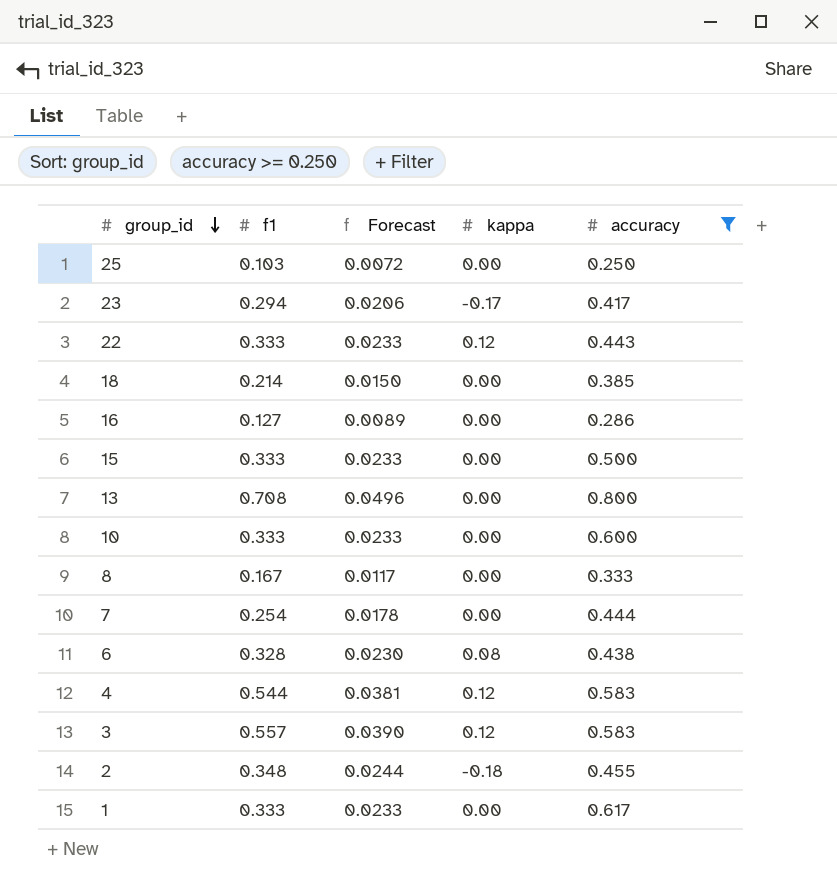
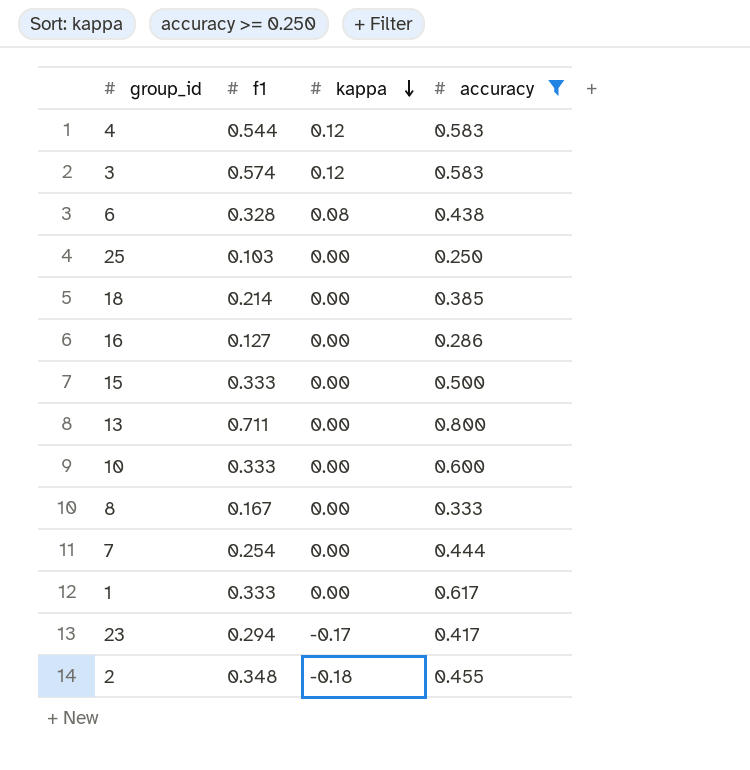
row order: group_id descending -> kappa descending
column Forecast | formula: [f1] * 0.07 -> none
row 22: 0.333 | 0.0233 | 0.12 | 0.443 -> none
3 | f1: 0.557 -> 0.574
13 | f1: 0.708 -> 0.711

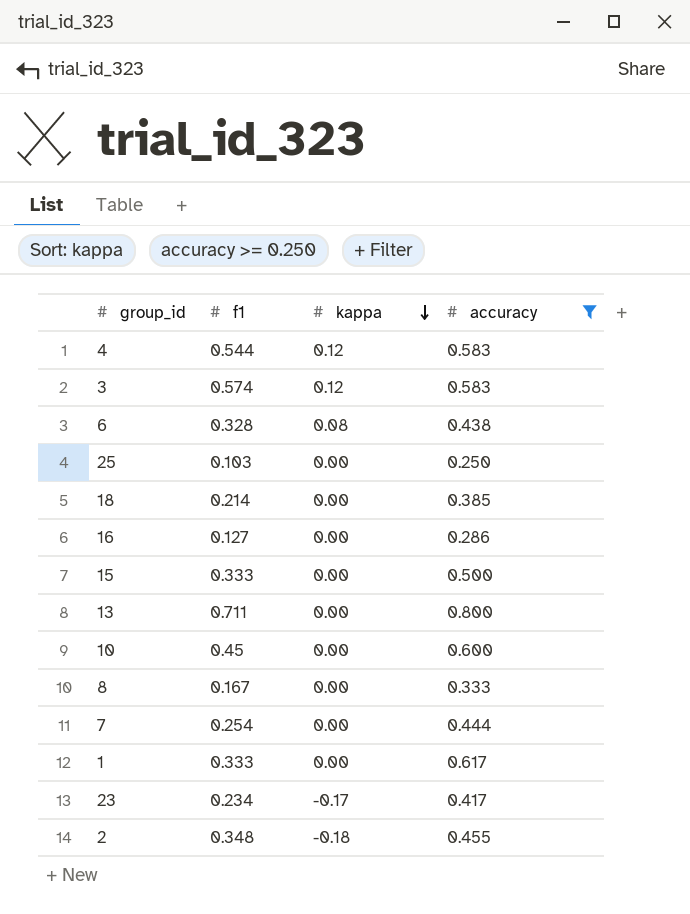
10 | f1: 0.333 -> 0.45
23 | f1: 0.294 -> 0.234

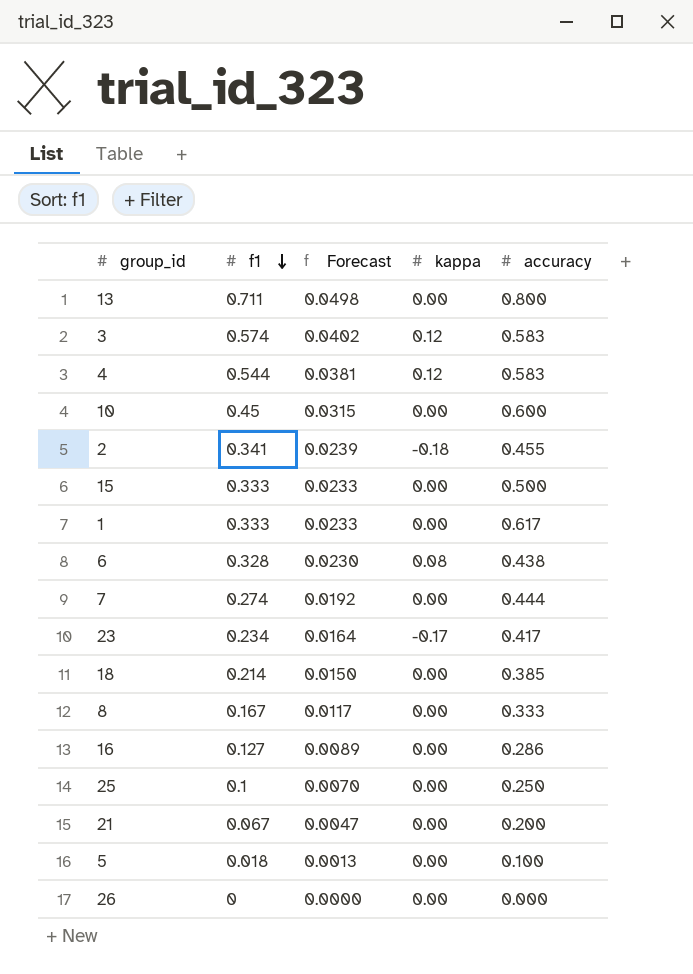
filter: accuracy >= 0.250 -> none
row order: kappa descending -> f1 descending
column Forecast | formula: none -> [f1] * 0.07
2 | f1: 0.348 -> 0.341
7 | f1: 0.254 -> 0.274
25 | f1: 0.103 -> 0.1

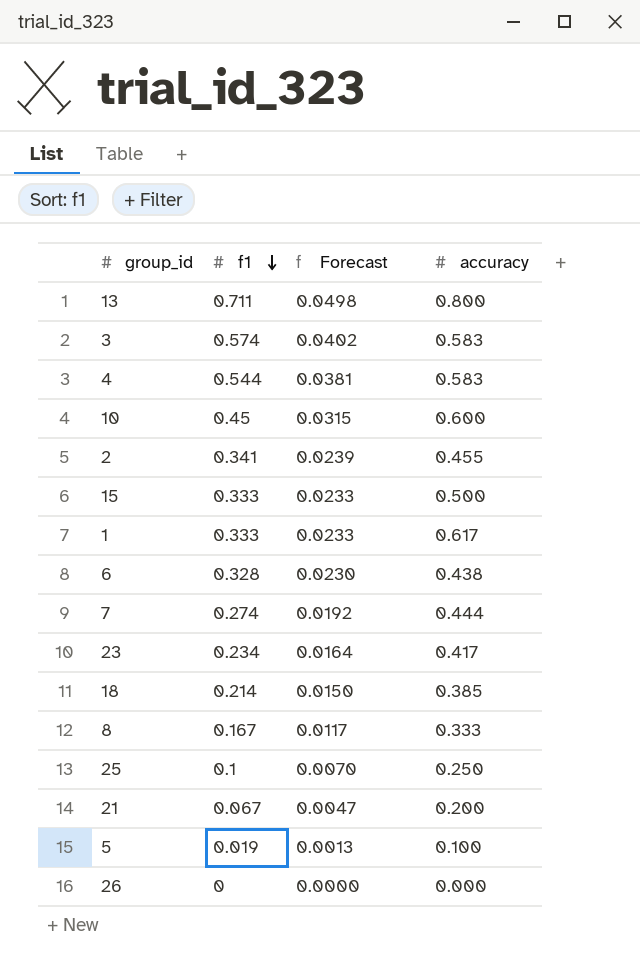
column kappa | position: 4 -> none
row 16: 0.127 | 0.0089 | 0.00 | 0.286 -> none
5 | f1: 0.018 -> 0.019

